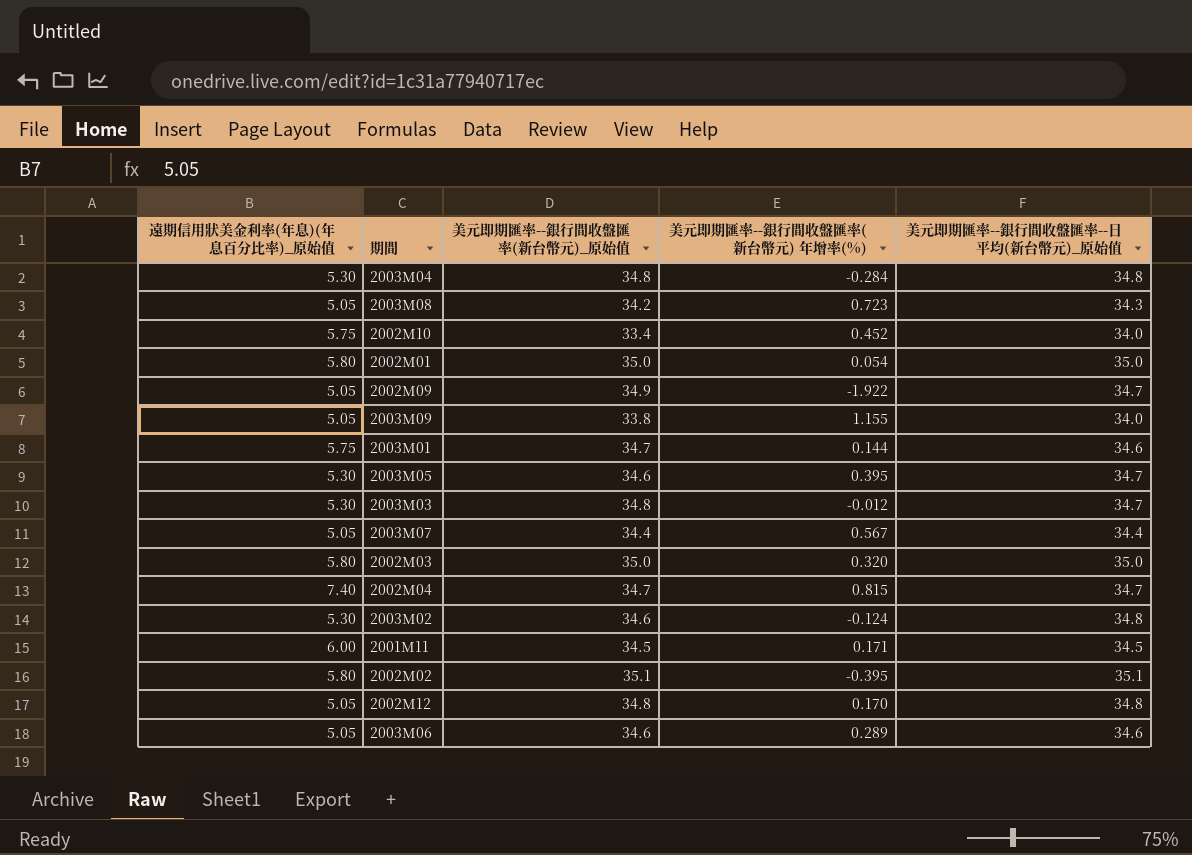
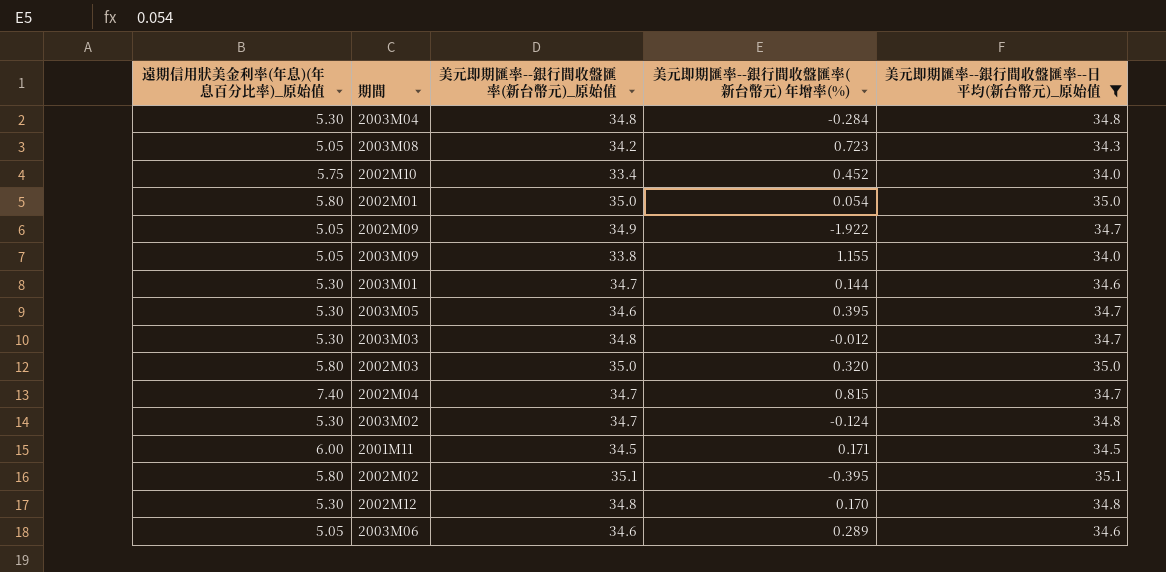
filter: none -> 美元即期匯率--銀行間收盤匯率--日平均(新台幣元)_原始值 != 34.4
2003M01 | 遠期信用狀美金利率(年息)(年息百分比率)_原始值: 5.75 -> 5.30
2003M02 | 美元即期匯率--銀行間收盤匯率(新台幣元)_原始值: 34.6 -> 34.7
2002M12 | 遠期信用狀美金利率(年息)(年息百分比率)_原始值: 5.05 -> 5.30

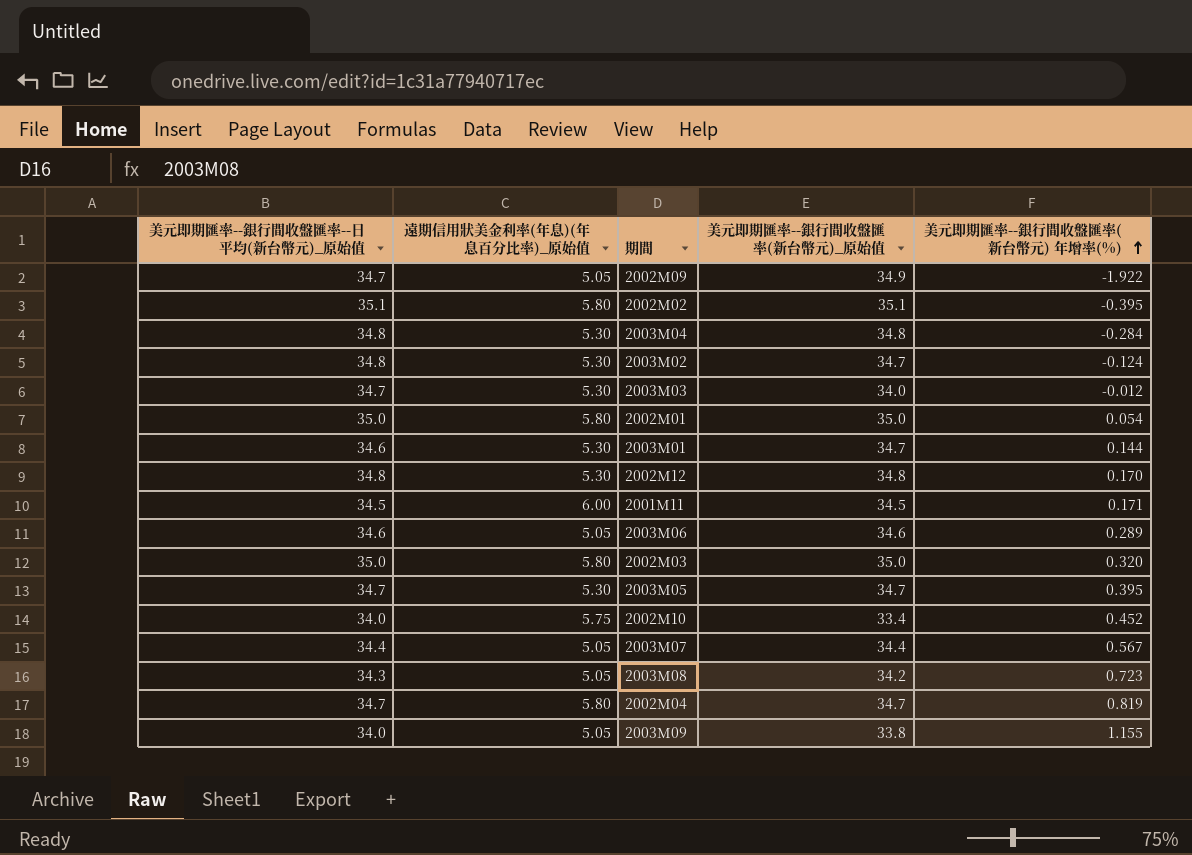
filter: 美元即期匯率--銀行間收盤匯率--日平均(新台幣元)_原始值 != 34.4 -> none
row order: none -> 美元即期匯率--銀行間收盤匯率(新台幣元) 年增率(%) ascending
column 美元即期匯率--銀行間收盤匯率--日平均(新台幣元)_原始值 | position: 5 -> 1
2003M03 | 美元即期匯率--銀行間收盤匯率(新台幣元)_原始值: 34.8 -> 34.0
2003M05 | 美元即期匯率--銀行間收盤匯率(新台幣元)_原始值: 34.6 -> 34.7
2002M04 | 遠期信用狀美金利率(年息)(年息百分比率)_原始值: 7.40 -> 5.80
2002M04 | 美元即期匯率--銀行間收盤匯率(新台幣元) 年增率(%): 0.815 -> 0.819

